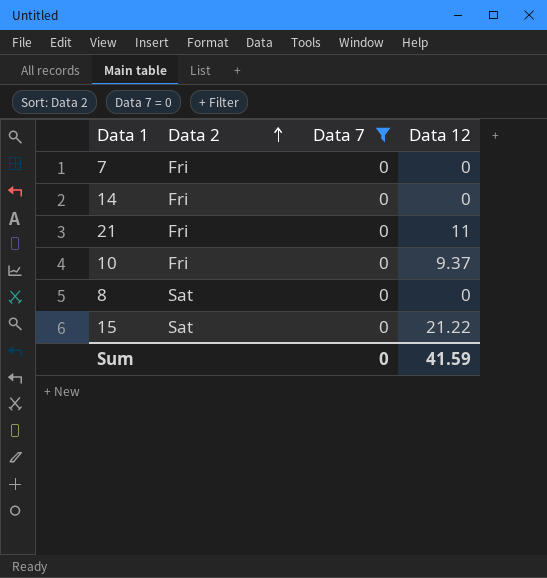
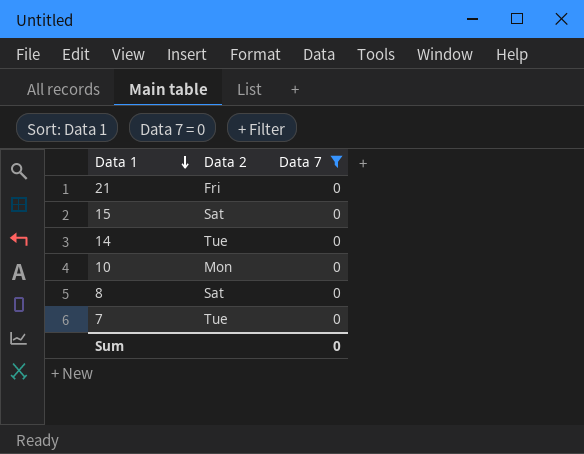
row order: Data 2 ascending -> Data 1 descending
column Data 12 | position: 4 -> none
14 | Data 2: Fri -> Tue
10 | Data 2: Fri -> Mon
7 | Data 2: Fri -> Tue

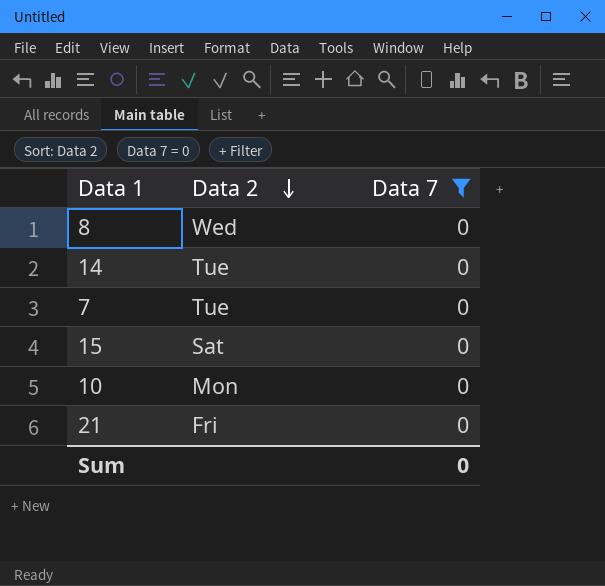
row order: Data 1 descending -> Data 2 descending
8 | Data 2: Sat -> Wed

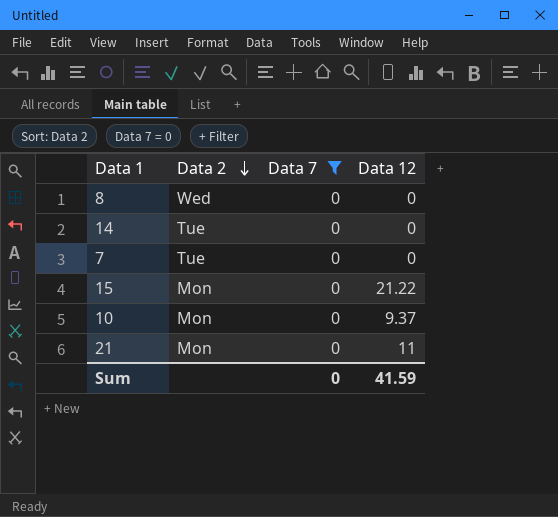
column Data 12 | position: none -> 4
15 | Data 2: Sat -> Mon
21 | Data 2: Fri -> Mon

